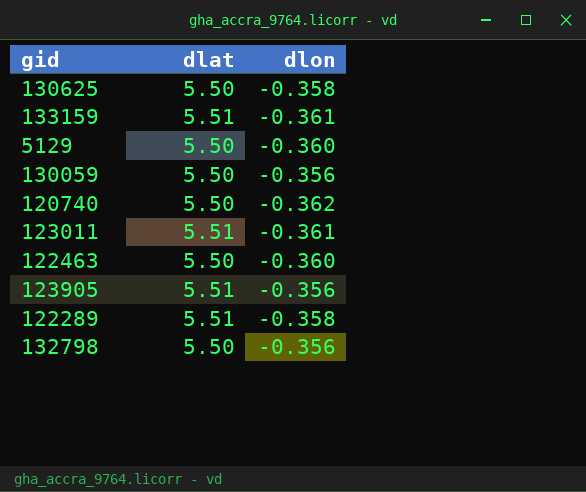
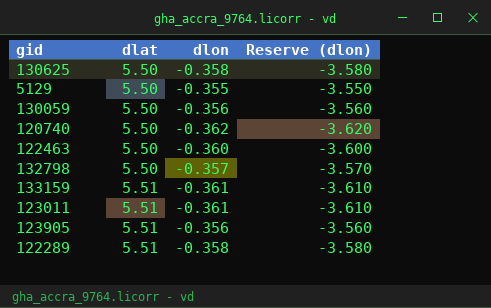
row order: none -> dlat ascending
column Reserve (dlon) | formula: none -> [dlon] * 10
5129 | dlon: -0.360 -> -0.355
132798 | dlon: -0.356 -> -0.357

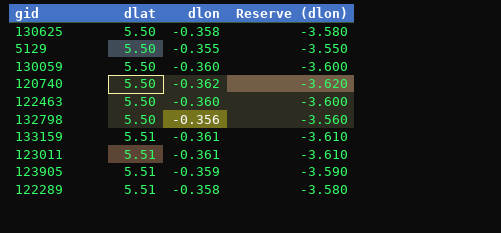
130059 | dlon: -0.356 -> -0.360
130059 | Reserve (dlon): -3.560 -> -3.600
132798 | dlon: -0.357 -> -0.356
132798 | Reserve (dlon): -3.570 -> -3.560
123905 | dlon: -0.356 -> -0.359
123905 | Reserve (dlon): -3.560 -> -3.590

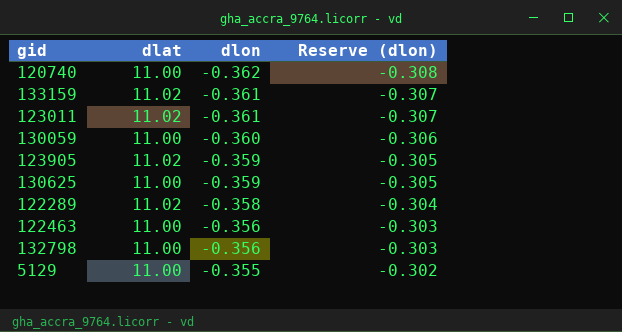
row order: dlat ascending -> dlon ascending
column Reserve (dlon) | formula: [dlon] * 10 -> [dlon] * 0.85
120740 | dlat: 5.50 -> 11.00
133159 | dlat: 5.51 -> 11.02
123011 | dlat: 5.51 -> 11.02
130059 | dlat: 5.50 -> 11.00
123905 | dlat: 5.51 -> 11.02
130625 | dlat: 5.50 -> 11.00
130625 | dlon: -0.358 -> -0.359
122289 | dlat: 5.51 -> 11.02
122463 | dlat: 5.50 -> 11.00
122463 | dlon: -0.360 -> -0.356
132798 | dlat: 5.50 -> 11.00
5129 | dlat: 5.50 -> 11.00

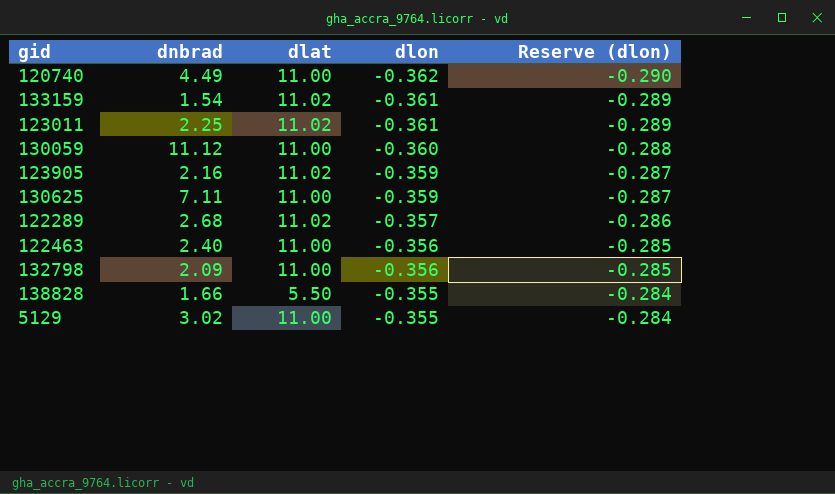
column dnbrad | position: none -> 2
column Reserve (dlon) | formula: [dlon] * 0.85 -> [dlon] * 0.8
122289 | dlon: -0.358 -> -0.357
row 138828: none -> 1.66 | 5.50 | -0.355 | -0.284

